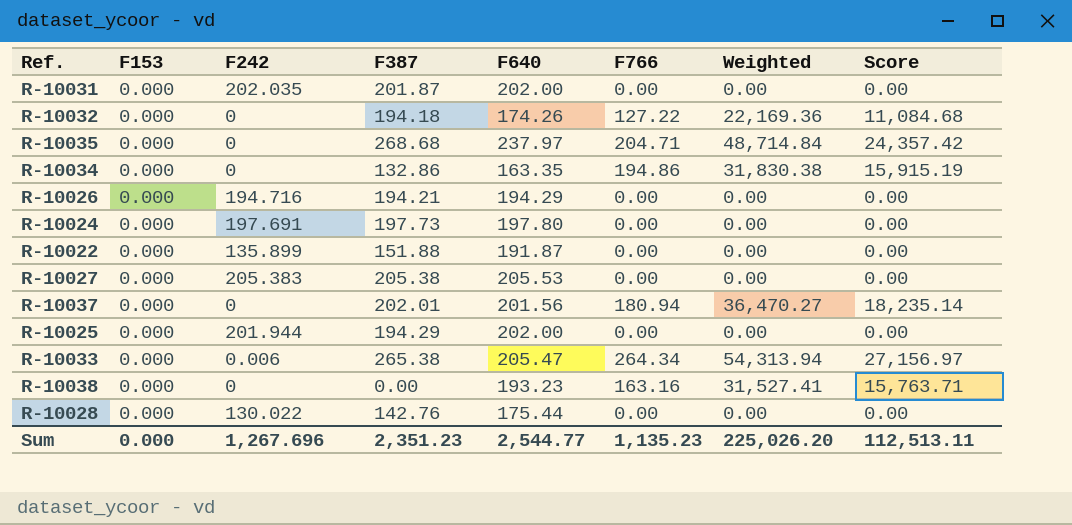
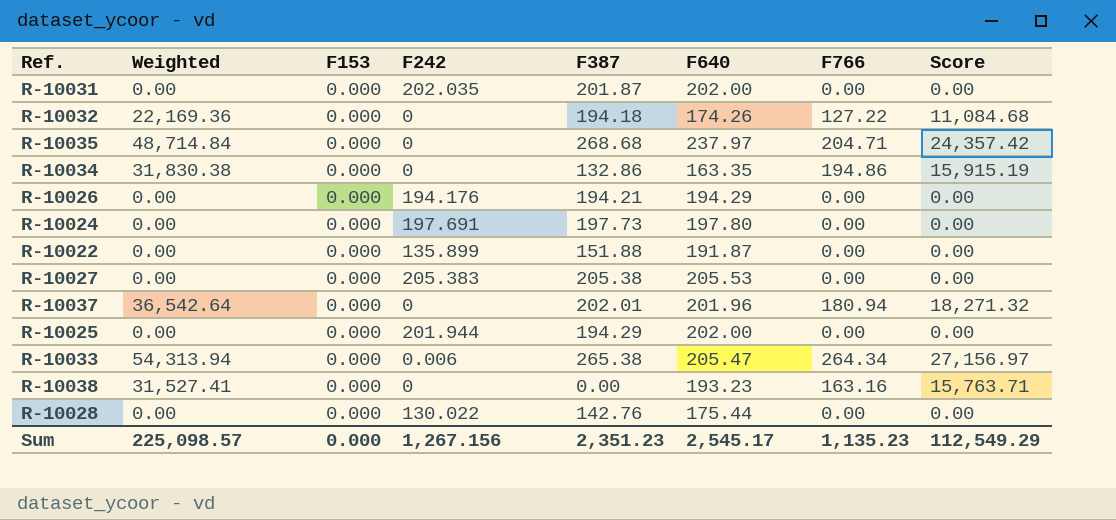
column Weighted | position: 7 -> 2
R-10026 | F242: 194.716 -> 194.176
R-10037 | Weighted: 36,470.27 -> 36,542.64
R-10037 | F640: 201.56 -> 201.96
R-10037 | Score: 18,235.14 -> 18,271.32
Sum | Weighted: 225,026.20 -> 225,098.57
Sum | F242: 1,267.696 -> 1,267.156
Sum | F640: 2,544.77 -> 2,545.17
Sum | Score: 112,513.11 -> 112,549.29

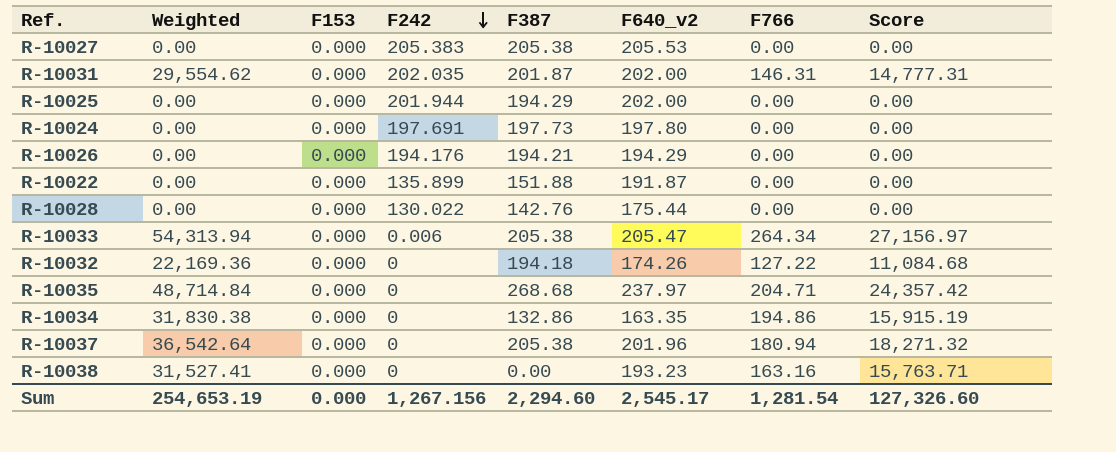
row order: none -> F242 descending
column name: F640 -> F640_v2
R-10031 | Weighted: 0.00 -> 29,554.62
R-10031 | F766: 0.00 -> 146.31
R-10031 | Score: 0.00 -> 14,777.31
R-10033 | F387: 265.38 -> 205.38
R-10037 | F387: 202.01 -> 205.38
Sum | Weighted: 225,098.57 -> 254,653.19
Sum | F387: 2,351.23 -> 2,294.60
Sum | F766: 1,135.23 -> 1,281.54
Sum | Score: 112,549.29 -> 127,326.60

